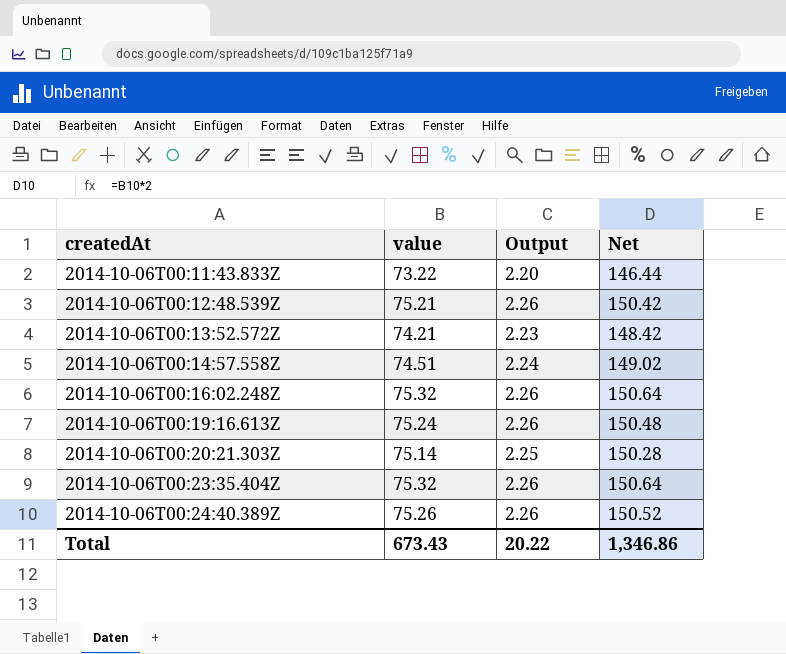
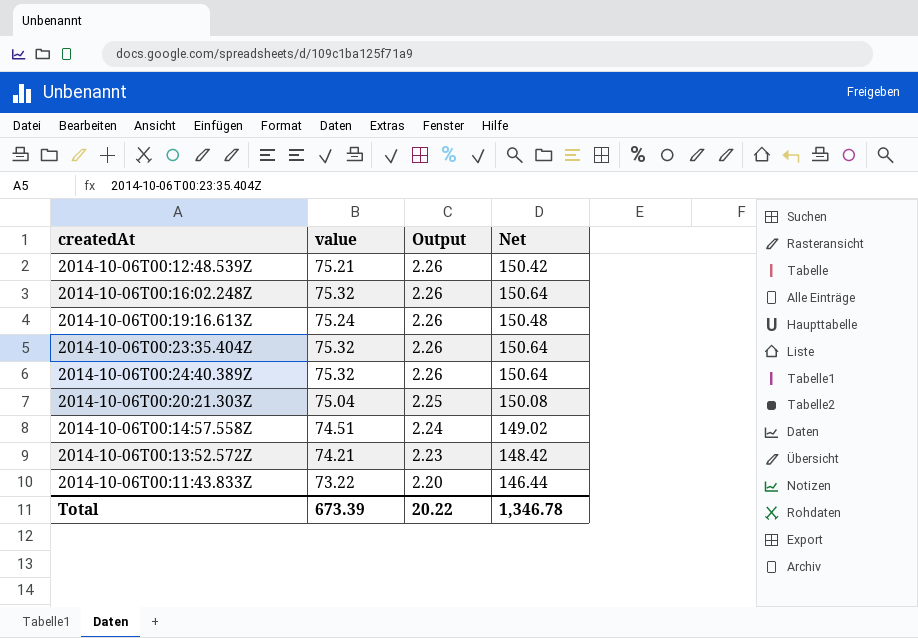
row order: createdAt ascending -> Output descending
2014-10-06T00:24:40.389Z | value: 75.26 -> 75.32
2014-10-06T00:24:40.389Z | Net: 150.52 -> 150.64
2014-10-06T00:20:21.303Z | value: 75.14 -> 75.04
2014-10-06T00:20:21.303Z | Net: 150.28 -> 150.08
Total | value: 673.43 -> 673.39
Total | Net: 1,346.86 -> 1,346.78

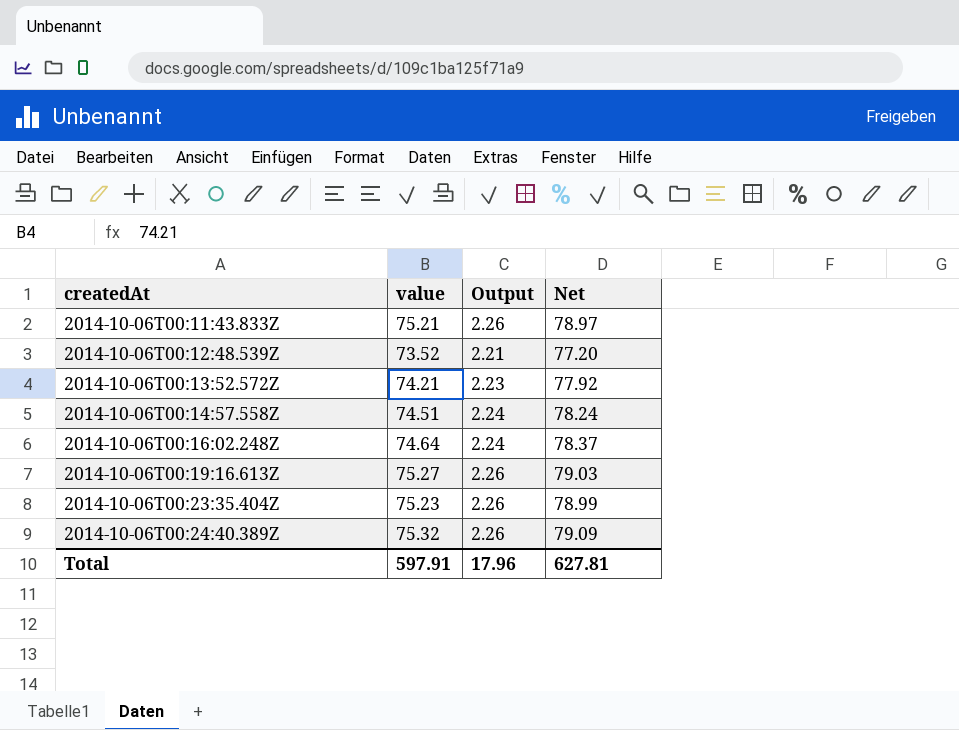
row order: Output descending -> createdAt ascending
column Net | formula: [value] * 2 -> [value] * 1.05
row 2014-10-06T00:20:21.303Z: 75.04 | 2.25 | 150.08 -> none
2014-10-06T00:11:43.833Z | value: 73.22 -> 75.21
2014-10-06T00:11:43.833Z | Output: 2.20 -> 2.26
2014-10-06T00:12:48.539Z | value: 75.21 -> 73.52
2014-10-06T00:12:48.539Z | Output: 2.26 -> 2.21
2014-10-06T00:16:02.248Z | value: 75.32 -> 74.64
2014-10-06T00:16:02.248Z | Output: 2.26 -> 2.24
2014-10-06T00:19:16.613Z | value: 75.24 -> 75.27
2014-10-06T00:23:35.404Z | value: 75.32 -> 75.23
Total | value: 673.39 -> 597.91
Total | Output: 20.22 -> 17.96
Total | Net: 1,346.78 -> 627.81

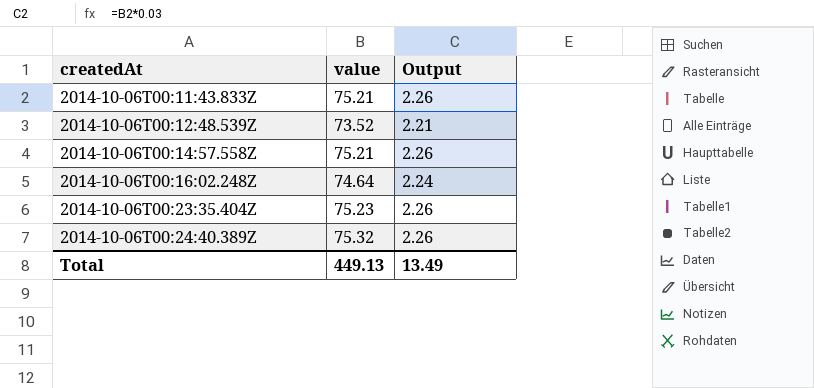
column Net | formula: [value] * 1.05 -> none
row 2014-10-06T00:13:52.572Z: 74.21 | 2.23 | 77.92 -> none
row 2014-10-06T00:19:16.613Z: 75.27 | 2.26 | 79.03 -> none
2014-10-06T00:14:57.558Z | value: 74.51 -> 75.21
2014-10-06T00:14:57.558Z | Output: 2.24 -> 2.26
Total | value: 597.91 -> 449.13
Total | Output: 17.96 -> 13.49

